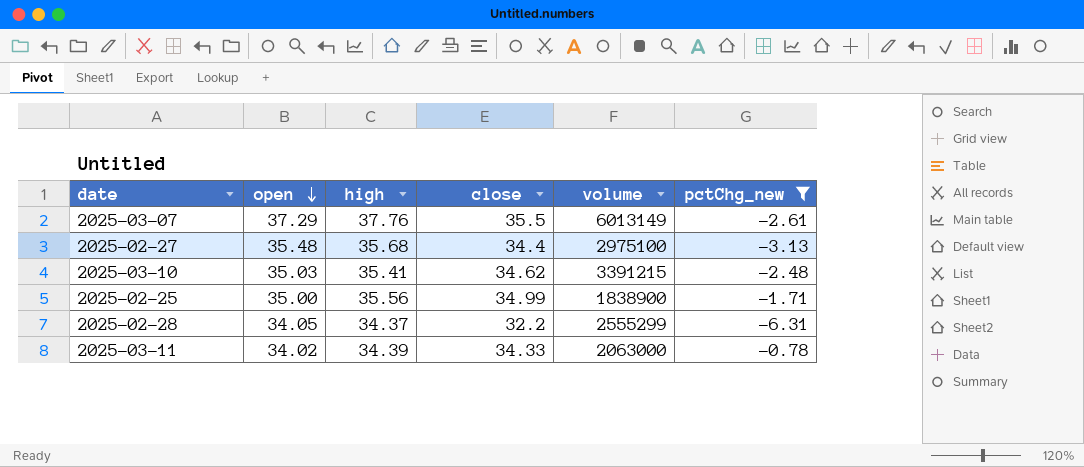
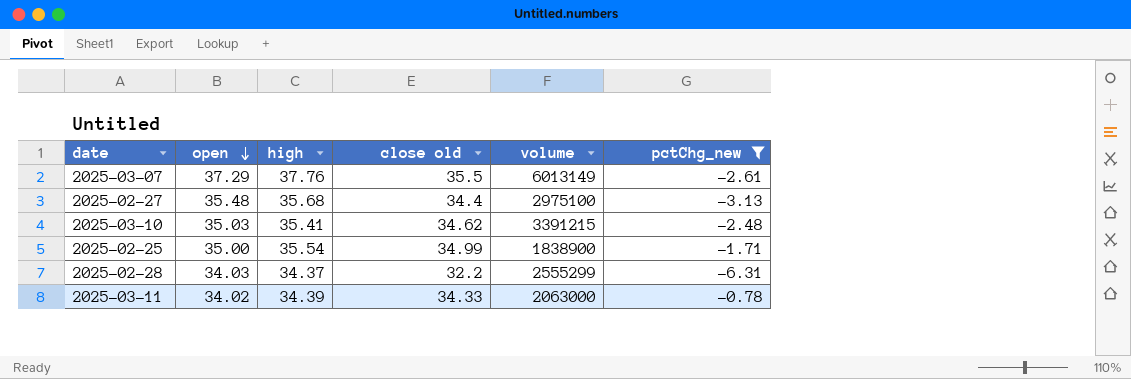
column name: close -> close old
2025-02-25 | high: 35.56 -> 35.54
2025-02-28 | open: 34.05 -> 34.03

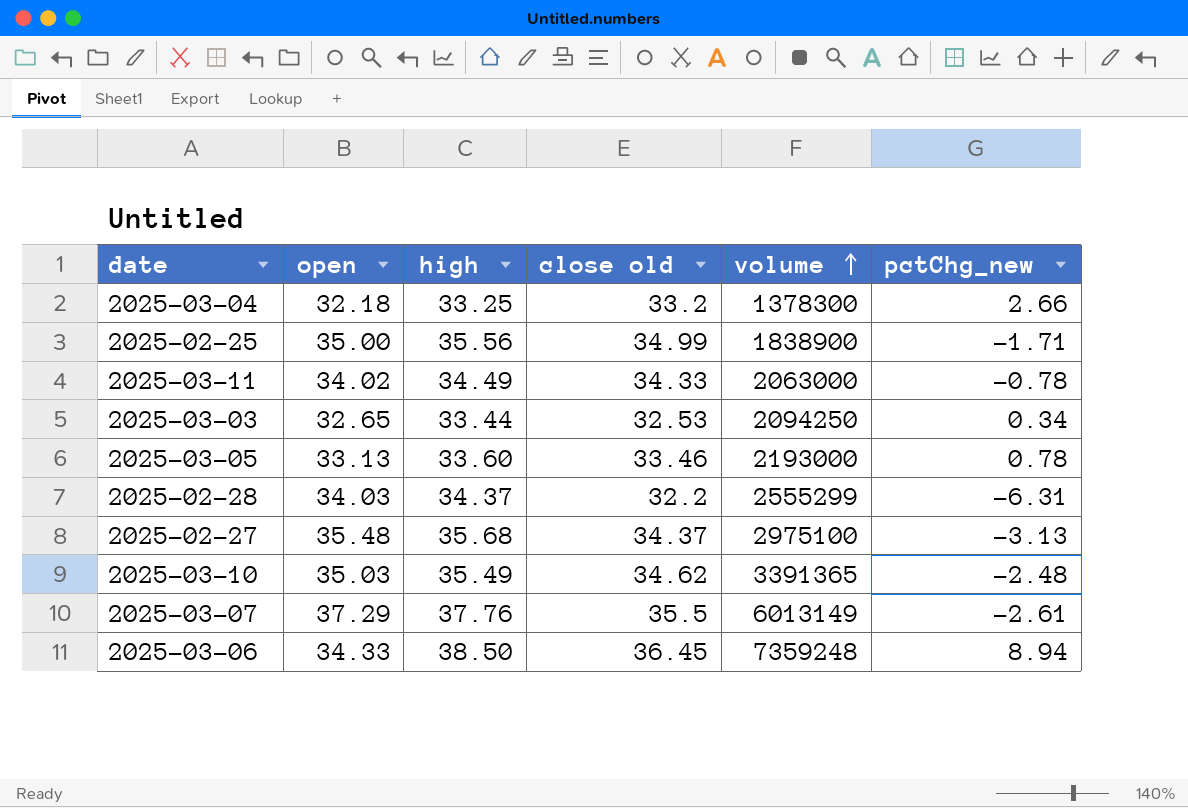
filter: pctChg_new <= -0.78 -> none
row order: open descending -> volume ascending
2025-02-25 | high: 35.54 -> 35.56
2025-03-11 | high: 34.39 -> 34.49
2025-02-27 | close old: 34.4 -> 34.37
2025-03-10 | high: 35.41 -> 35.49
2025-03-10 | volume: 3391215 -> 3391365

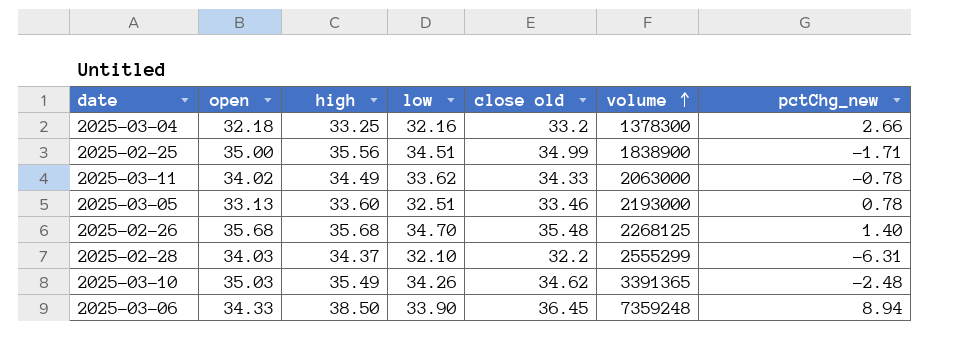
column low | position: none -> 4
row 2025-03-03: 32.65 | 33.44 | 32.53 | 2094250 | 0.34 -> none
row 2025-02-27: 35.48 | 35.68 | 34.37 | 2975100 | -3.13 -> none
row 2025-03-07: 37.29 | 37.76 | 35.5 | 6013149 | -2.61 -> none
row 2025-02-26: none -> 35.68 | 35.68 | 34.70 | 35.48 | 2268125 | 1.40

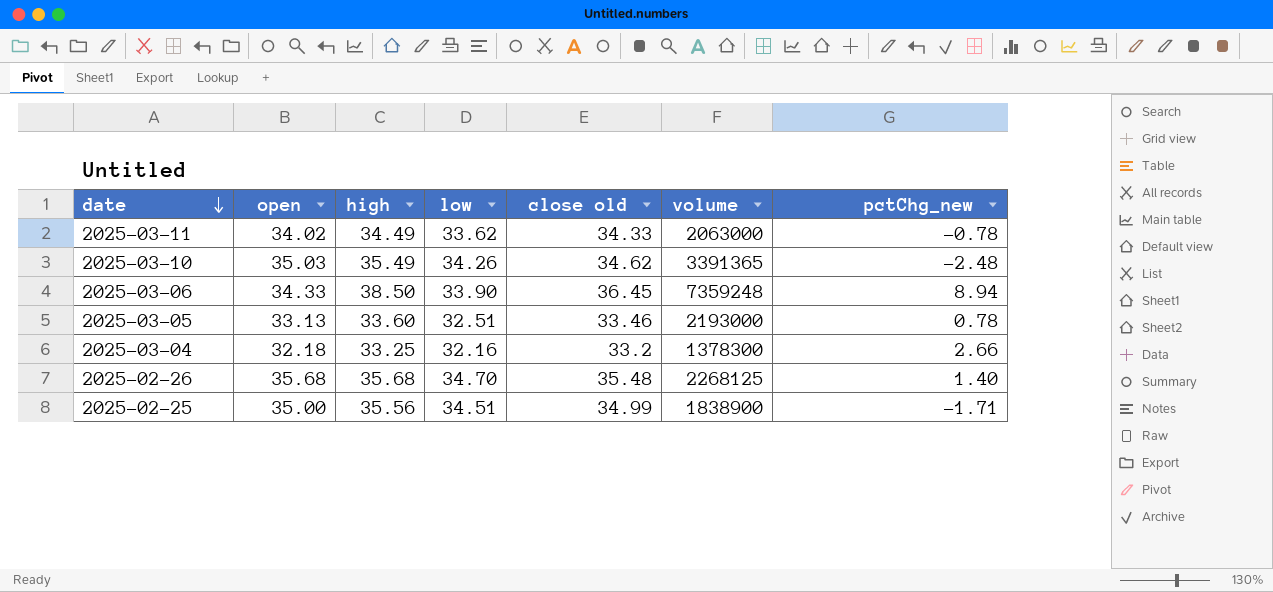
row order: volume ascending -> date descending
row 2025-02-28: 34.03 | 34.37 | 32.10 | 32.2 | 2555299 | -6.31 -> none

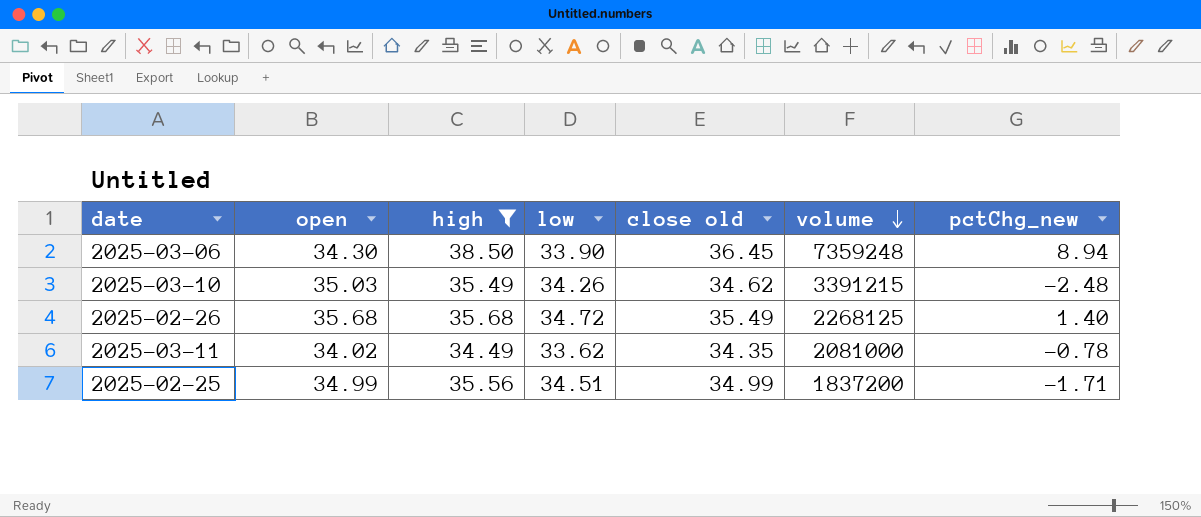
filter: none -> high >= 34.49
row order: date descending -> volume descending
2025-03-06 | open: 34.33 -> 34.30
2025-03-10 | volume: 3391365 -> 3391215
2025-02-26 | low: 34.70 -> 34.72
2025-02-26 | close old: 35.48 -> 35.49
2025-03-11 | close old: 34.33 -> 34.35
2025-03-11 | volume: 2063000 -> 2081000
2025-02-25 | open: 35.00 -> 34.99
2025-02-25 | volume: 1838900 -> 1837200

